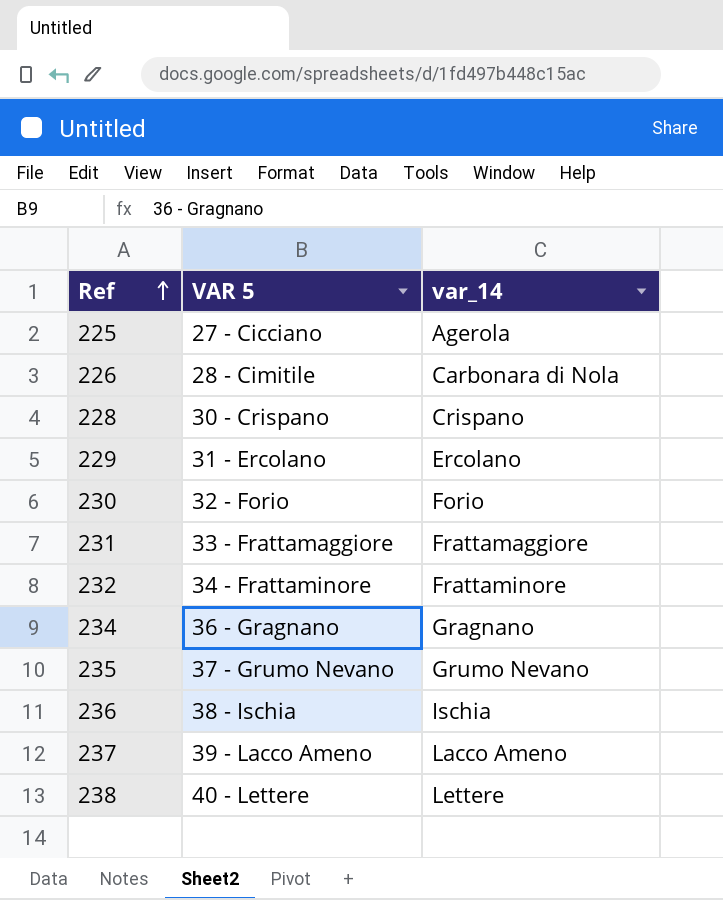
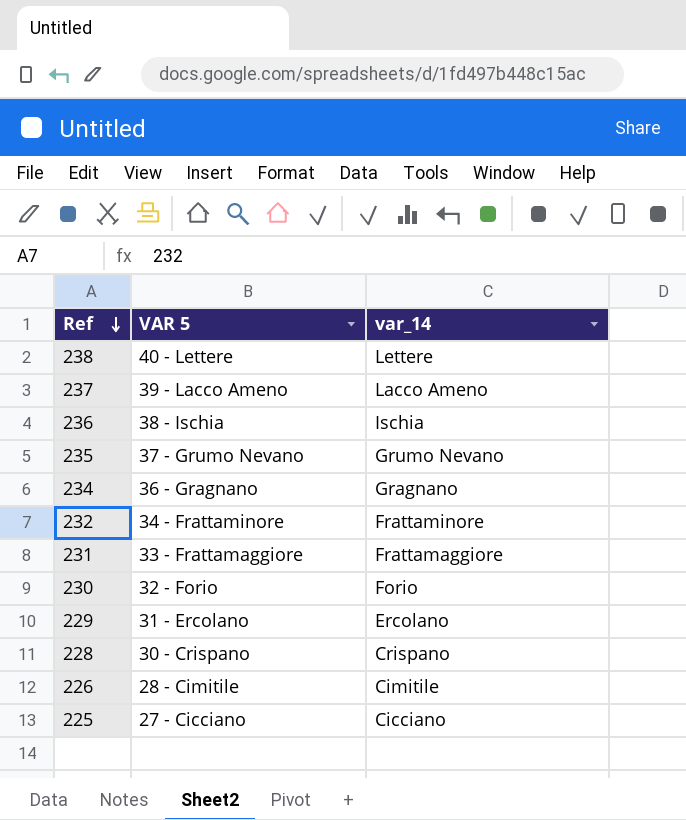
row order: Ref ascending -> Ref descending
226 | var_14: Carbonara di Nola -> Cimitile
225 | var_14: Agerola -> Cicciano

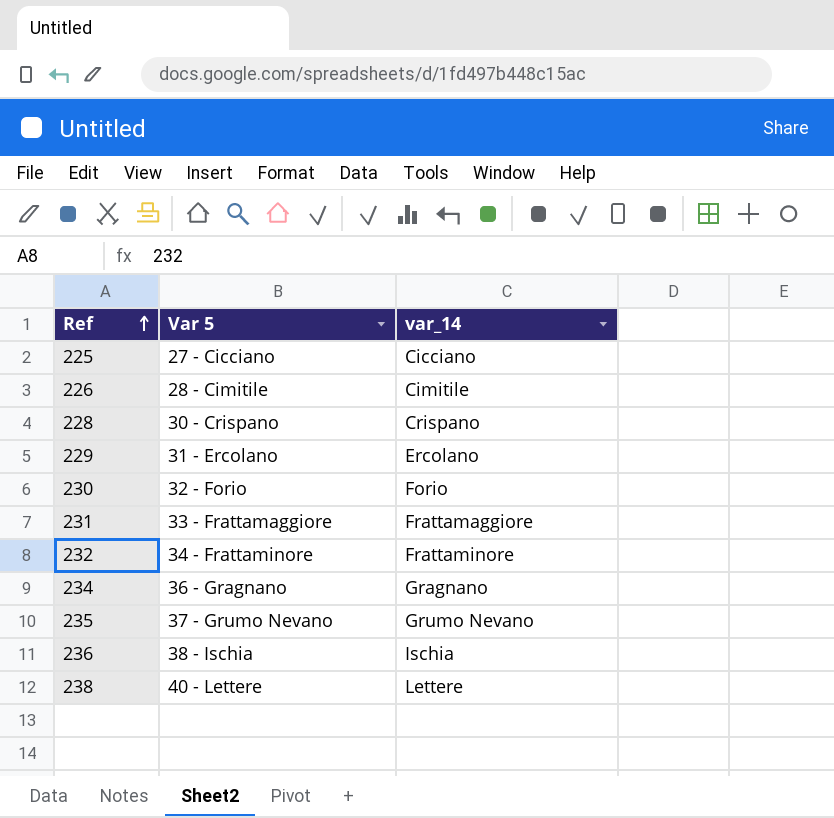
row order: Ref descending -> Ref ascending
column name: VAR 5 -> Var 5
row 237: 39 - Lacco Ameno | Lacco Ameno -> none

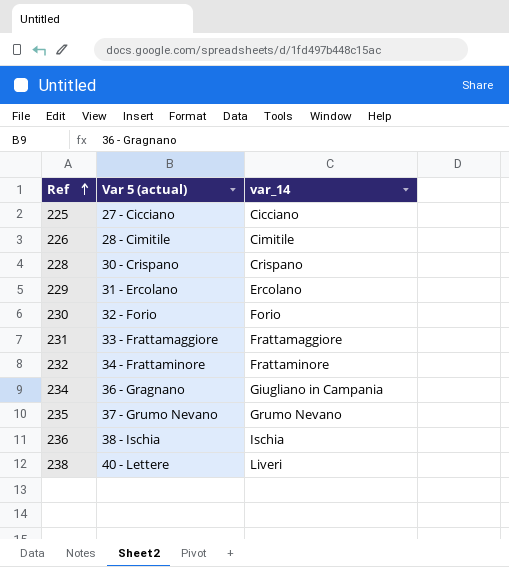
column name: Var 5 -> Var 5 (actual)
234 | var_14: Gragnano -> Giugliano in Campania
238 | var_14: Lettere -> Liveri

